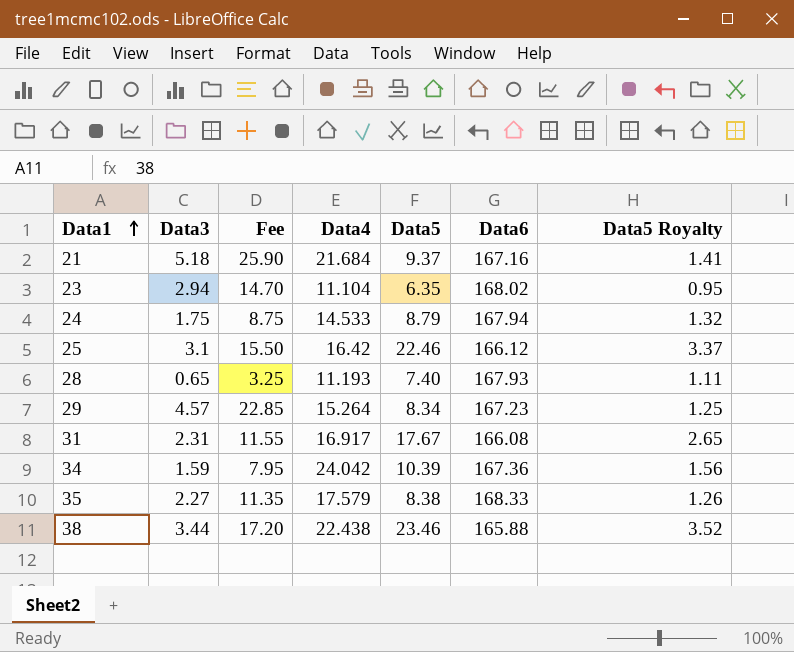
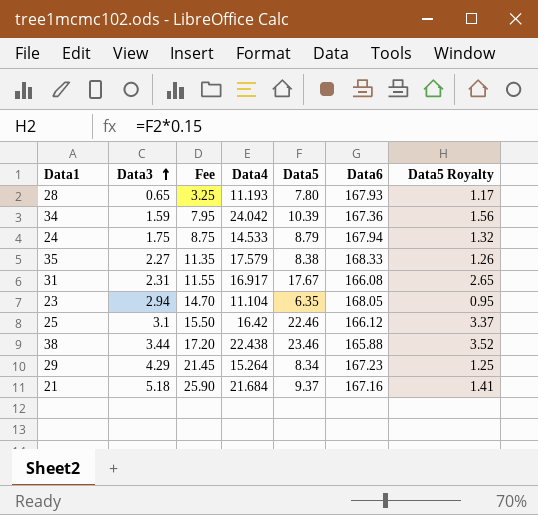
row order: Data1 ascending -> Data3 ascending
28 | Data5: 7.40 -> 7.80
28 | Data5 Royalty: 1.11 -> 1.17
23 | Data6: 168.02 -> 168.05
29 | Data3: 4.57 -> 4.29
29 | Fee: 22.85 -> 21.45

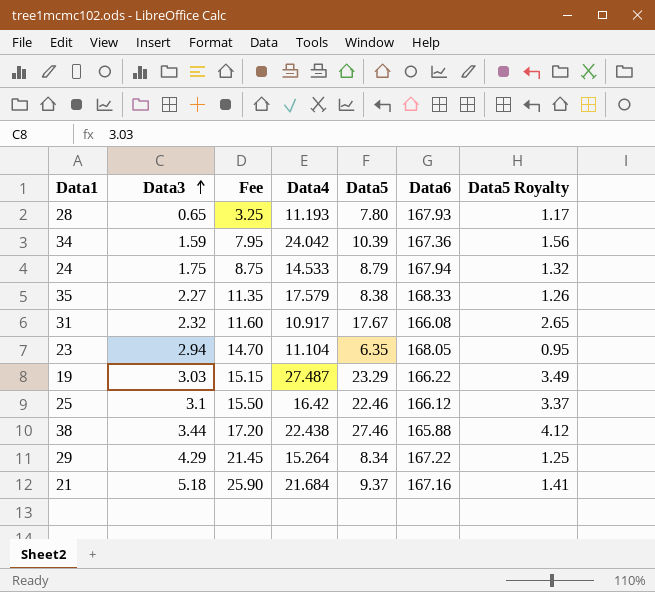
31 | Data3: 2.31 -> 2.32
31 | Fee: 11.55 -> 11.60
31 | Data4: 16.917 -> 10.917
row 19: none -> 3.03 | 15.15 | 27.487 | 23.29 | 166.22 | 3.49
38 | Data5: 23.46 -> 27.46
38 | Data5 Royalty: 3.52 -> 4.12
29 | Data6: 167.23 -> 167.22

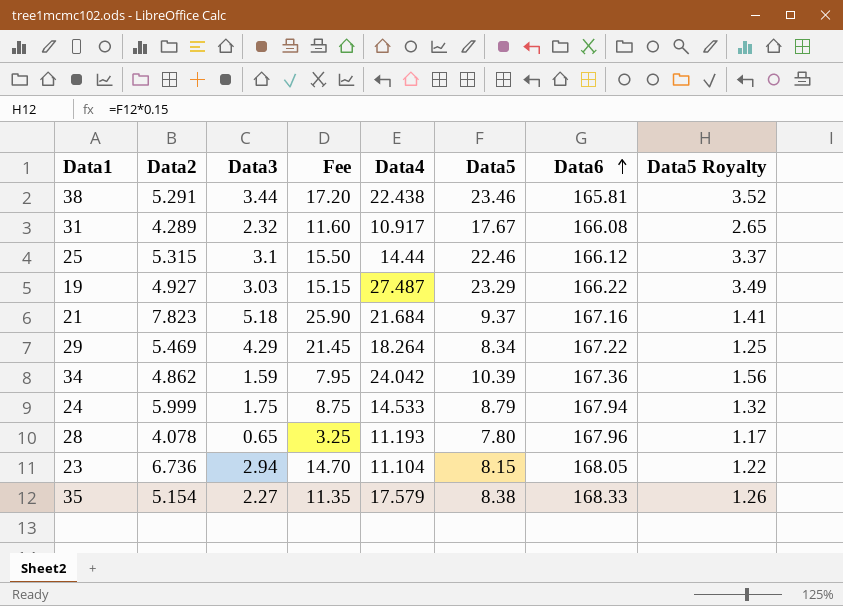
row order: Data3 ascending -> Data6 ascending
column Data2 | position: none -> 2
38 | Data5: 27.46 -> 23.46
38 | Data6: 165.88 -> 165.81
38 | Data5 Royalty: 4.12 -> 3.52
25 | Data4: 16.42 -> 14.44
29 | Data4: 15.264 -> 18.264
28 | Data6: 167.93 -> 167.96
23 | Data5: 6.35 -> 8.15
23 | Data5 Royalty: 0.95 -> 1.22

